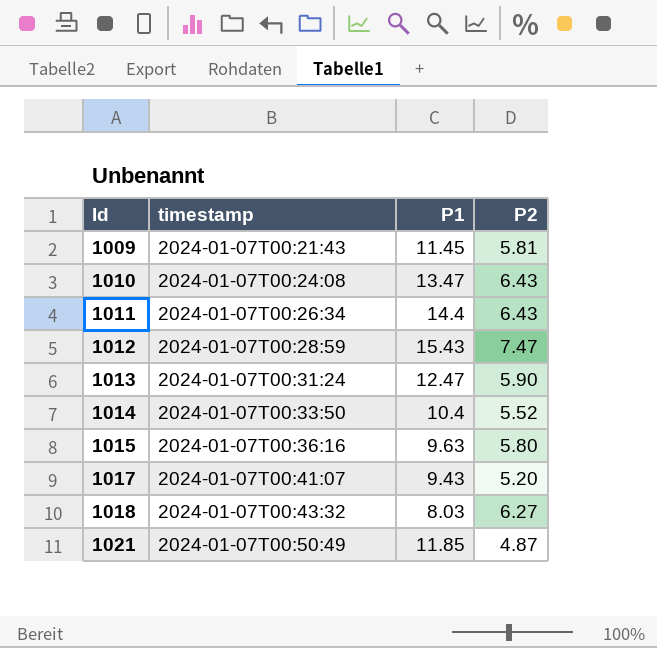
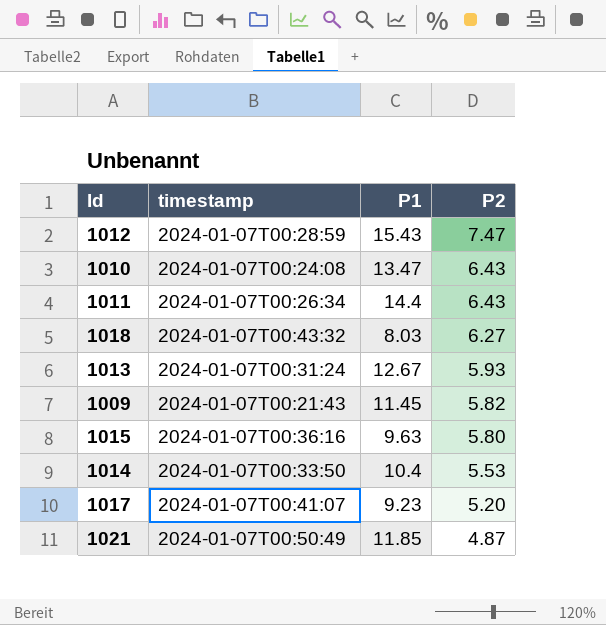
row order: Id ascending -> P2 descending
1013 | P1: 12.47 -> 12.67
1013 | P2: 5.90 -> 5.93
1009 | P2: 5.81 -> 5.82
1014 | P2: 5.52 -> 5.53
1017 | P1: 9.43 -> 9.23

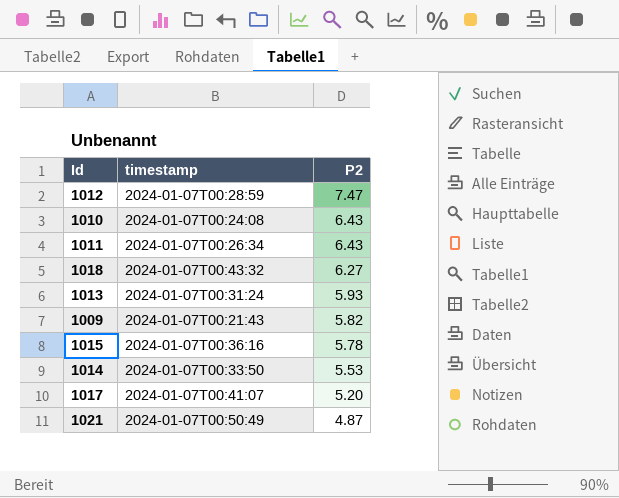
column P1 | position: 3 -> none
1015 | P2: 5.80 -> 5.78

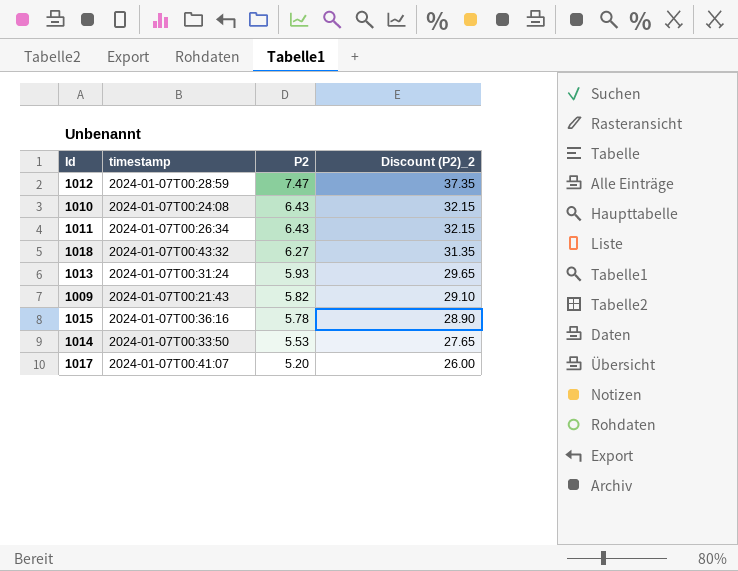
column Discount (P2)_2 | formula: none -> [P2] * 5
row 1021: 2024-01-07T00:50:49 | 4.87 -> none

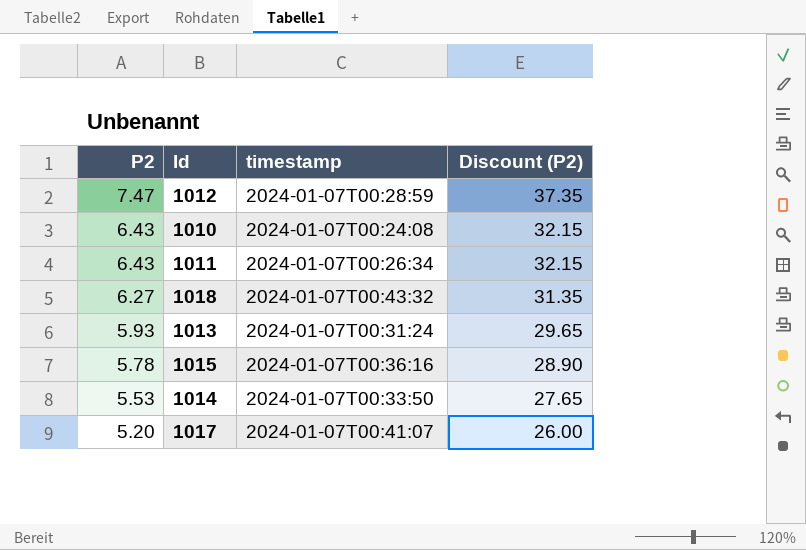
column P2 | position: 3 -> 1
column name: Discount (P2)_2 -> Discount (P2)
row 1009: 2024-01-07T00:21:43 | 5.82 | 29.10 -> none

